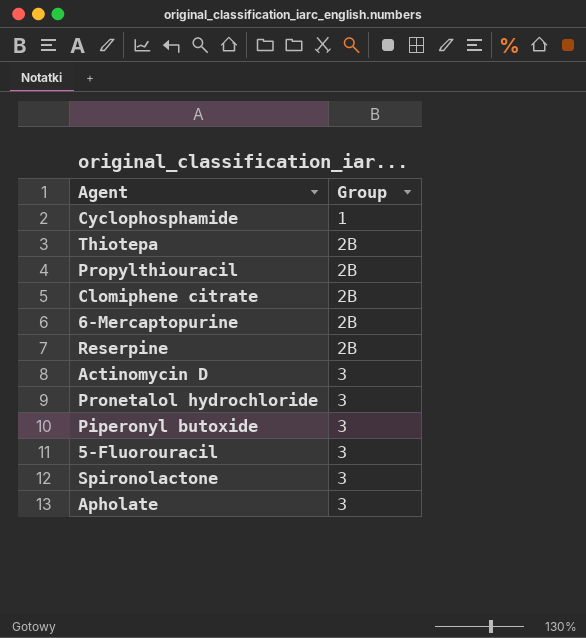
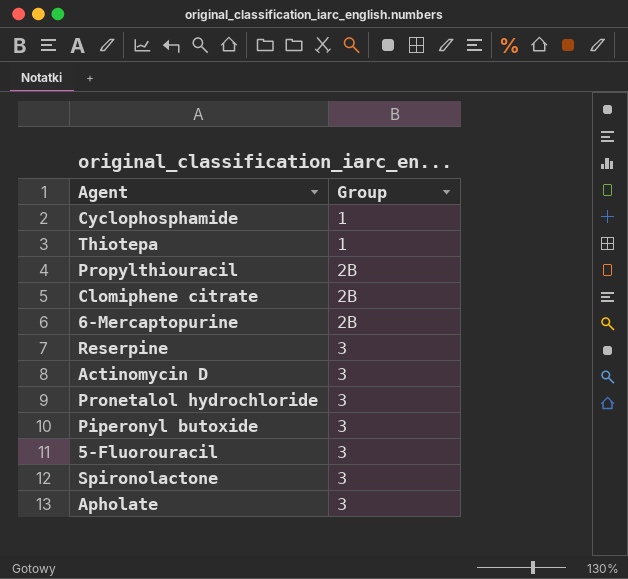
Thiotepa | Group: 2B -> 1
Reserpine | Group: 2B -> 3

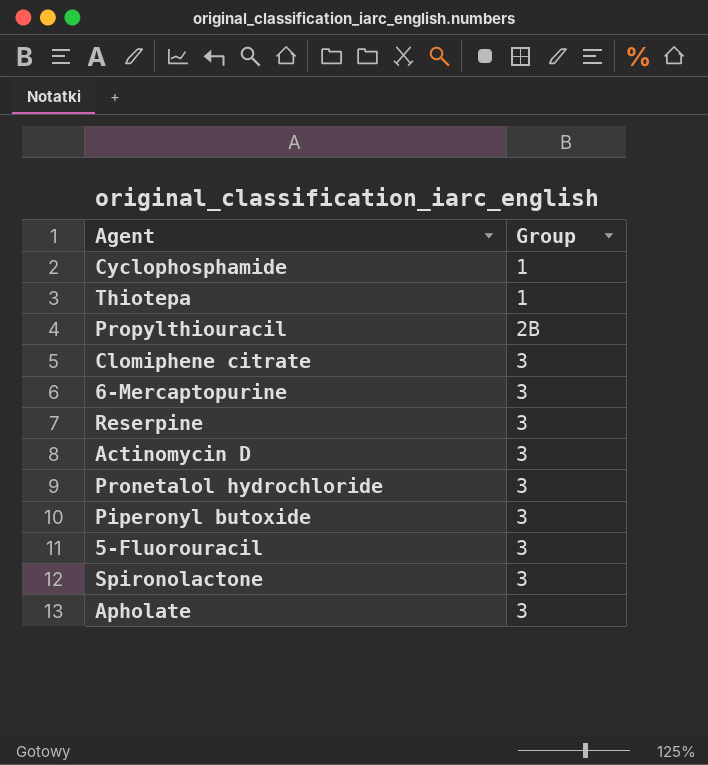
Clomiphene citrate | Group: 2B -> 3
6-Mercaptopurine | Group: 2B -> 3

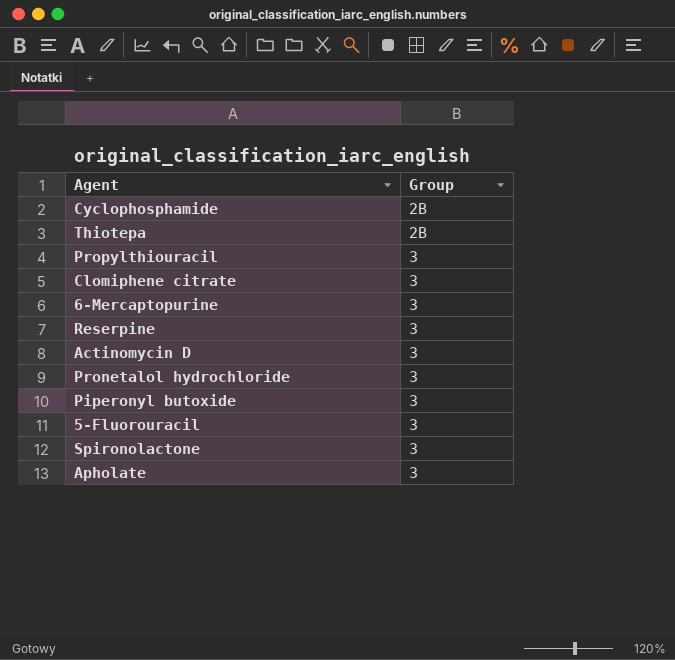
Cyclophosphamide | Group: 1 -> 2B
Thiotepa | Group: 1 -> 2B
Propylthiouracil | Group: 2B -> 3

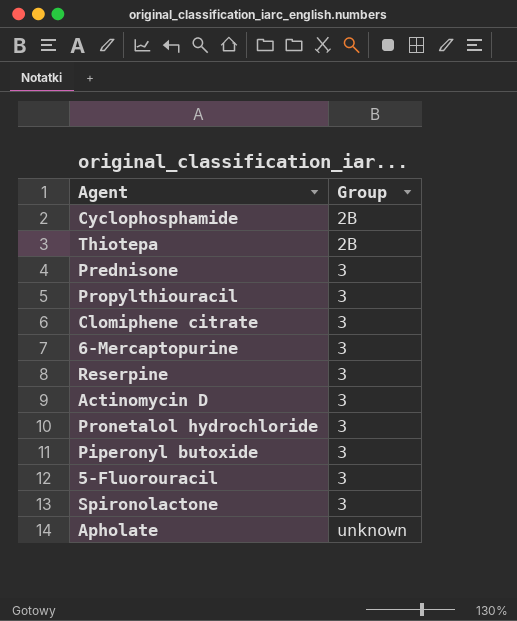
row Prednisone: none -> 3
Apholate | Group: 3 -> unknown

